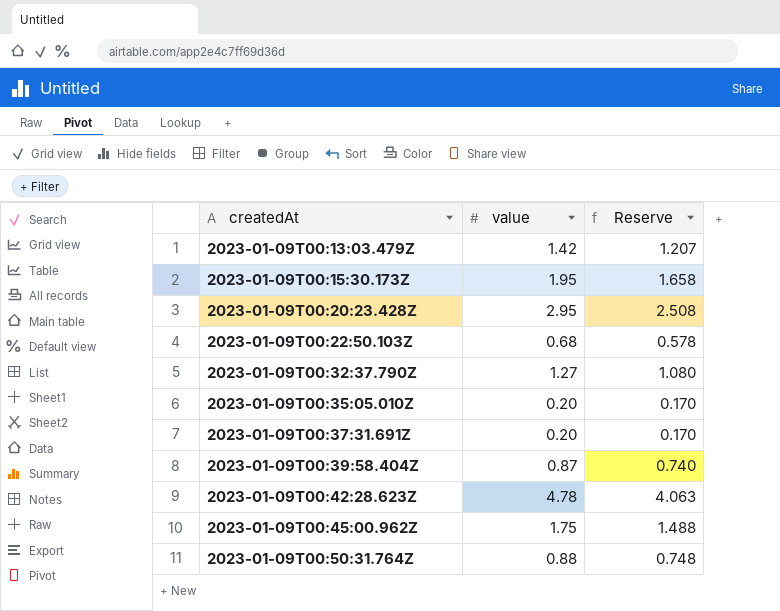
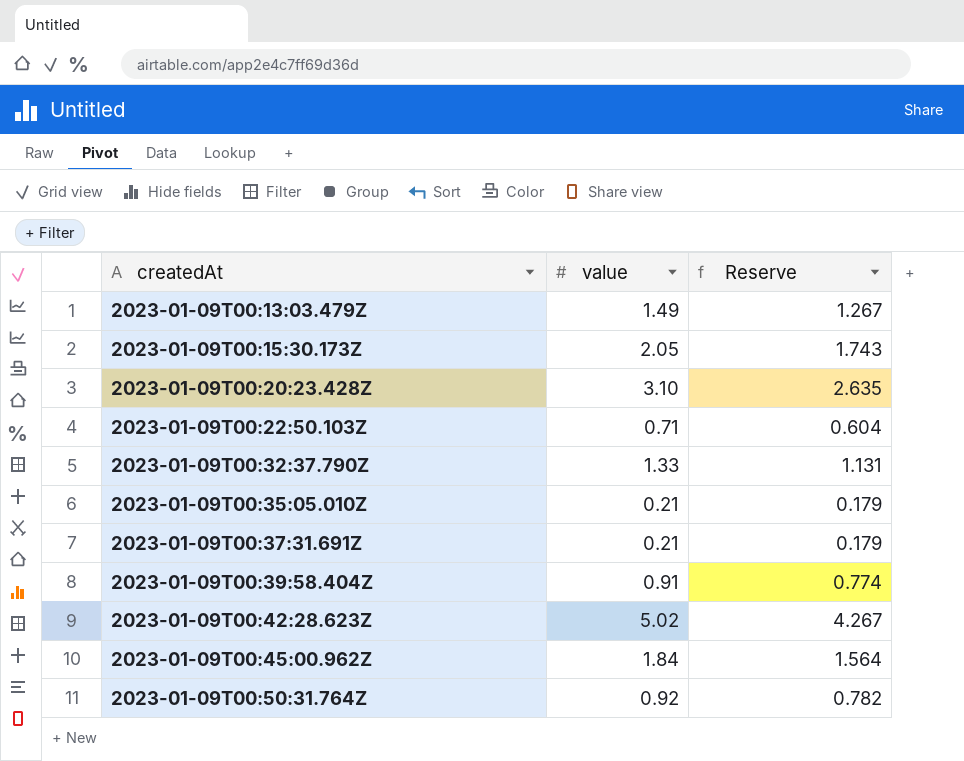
2023-01-09T00:13:03.479Z | value: 1.42 -> 1.49
2023-01-09T00:13:03.479Z | Reserve: 1.207 -> 1.267
2023-01-09T00:15:30.173Z | value: 1.95 -> 2.05
2023-01-09T00:15:30.173Z | Reserve: 1.658 -> 1.743
2023-01-09T00:20:23.428Z | value: 2.95 -> 3.10
2023-01-09T00:20:23.428Z | Reserve: 2.508 -> 2.635
2023-01-09T00:22:50.103Z | value: 0.68 -> 0.71
2023-01-09T00:22:50.103Z | Reserve: 0.578 -> 0.604
2023-01-09T00:32:37.790Z | value: 1.27 -> 1.33
2023-01-09T00:32:37.790Z | Reserve: 1.080 -> 1.131
2023-01-09T00:35:05.010Z | value: 0.20 -> 0.21
2023-01-09T00:35:05.010Z | Reserve: 0.170 -> 0.179
2023-01-09T00:37:31.691Z | value: 0.20 -> 0.21
2023-01-09T00:37:31.691Z | Reserve: 0.170 -> 0.179
2023-01-09T00:39:58.404Z | value: 0.87 -> 0.91
2023-01-09T00:39:58.404Z | Reserve: 0.740 -> 0.774
2023-01-09T00:42:28.623Z | value: 4.78 -> 5.02
2023-01-09T00:42:28.623Z | Reserve: 4.063 -> 4.267
2023-01-09T00:45:00.962Z | value: 1.75 -> 1.84
2023-01-09T00:45:00.962Z | Reserve: 1.488 -> 1.564
2023-01-09T00:50:31.764Z | value: 0.88 -> 0.92
2023-01-09T00:50:31.764Z | Reserve: 0.748 -> 0.782

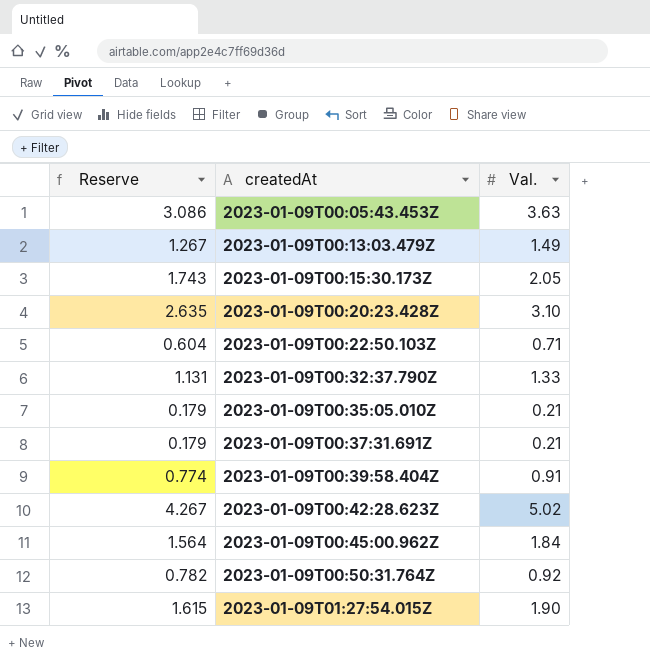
column Reserve | position: 3 -> 1
column name: value -> Val.
row 2023-01-09T00:05:43.453Z: none -> 3.086 | 3.63
row 2023-01-09T01:27:54.015Z: none -> 1.615 | 1.90

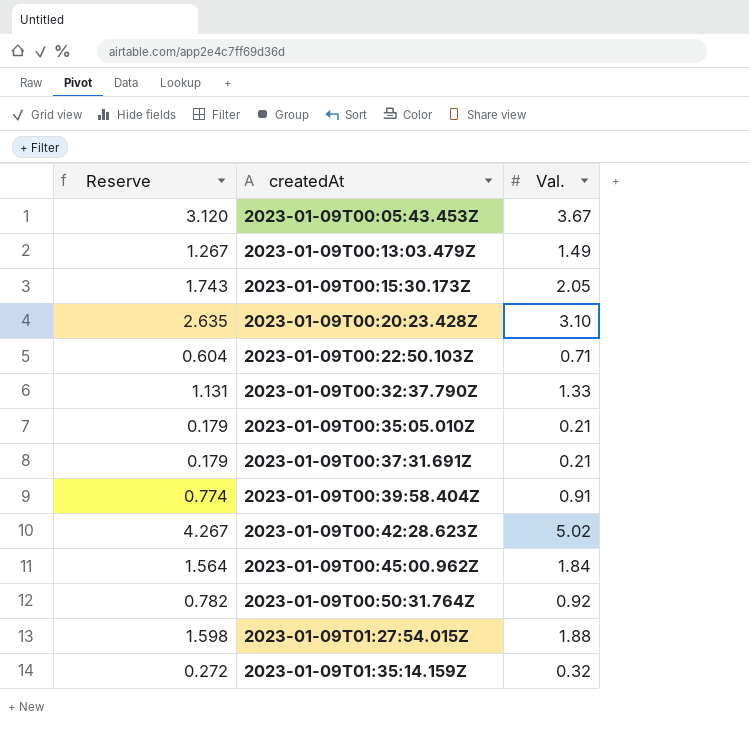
2023-01-09T00:05:43.453Z | Reserve: 3.086 -> 3.120
2023-01-09T00:05:43.453Z | Val.: 3.63 -> 3.67
2023-01-09T01:27:54.015Z | Reserve: 1.615 -> 1.598
2023-01-09T01:27:54.015Z | Val.: 1.90 -> 1.88
row 2023-01-09T01:35:14.159Z: none -> 0.272 | 0.32

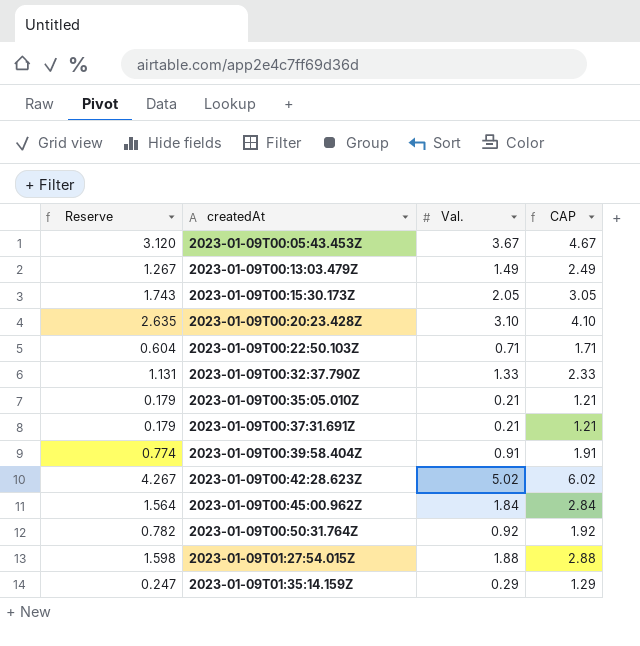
column CAP | formula: none -> [Val.] + 1
2023-01-09T01:35:14.159Z | Reserve: 0.272 -> 0.247
2023-01-09T01:35:14.159Z | Val.: 0.32 -> 0.29

